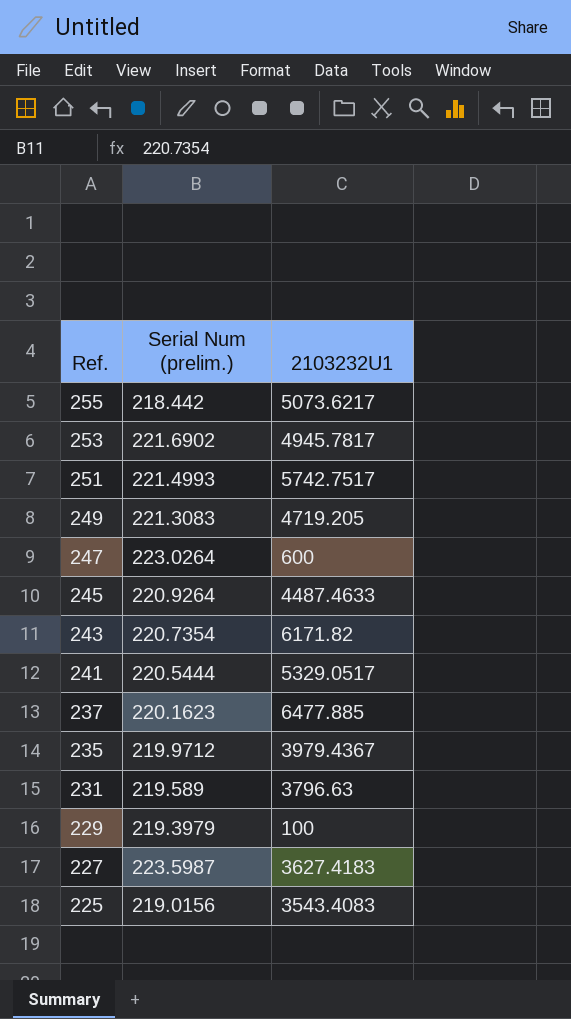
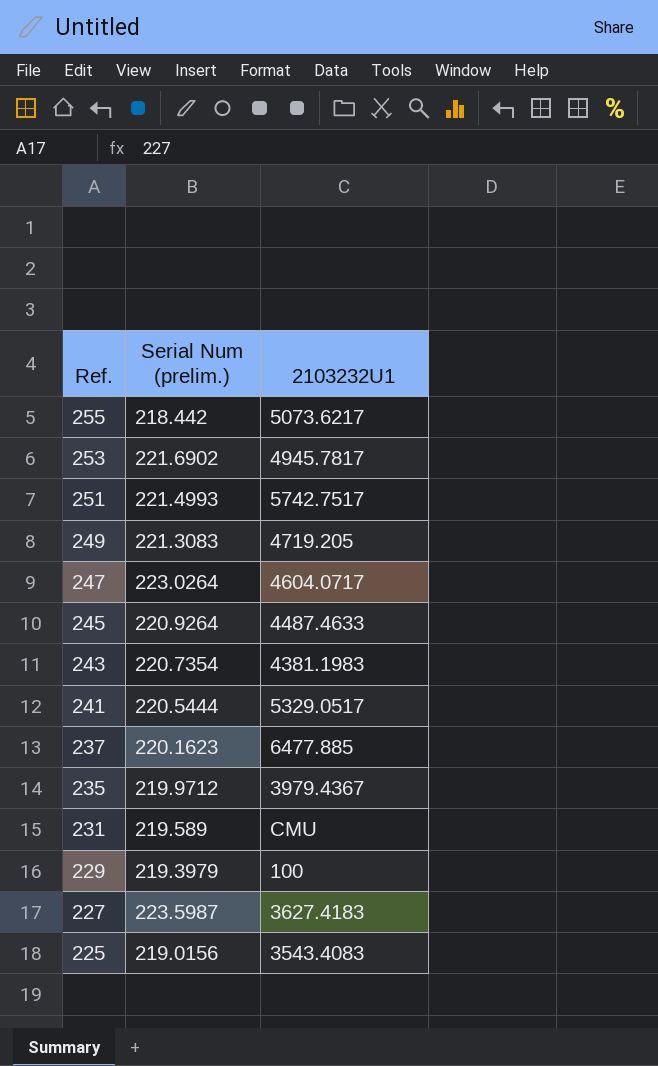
247 | 2103232U1: 600 -> 4604.0717
243 | 2103232U1: 6171.82 -> 4381.1983
231 | 2103232U1: 3796.63 -> CMU

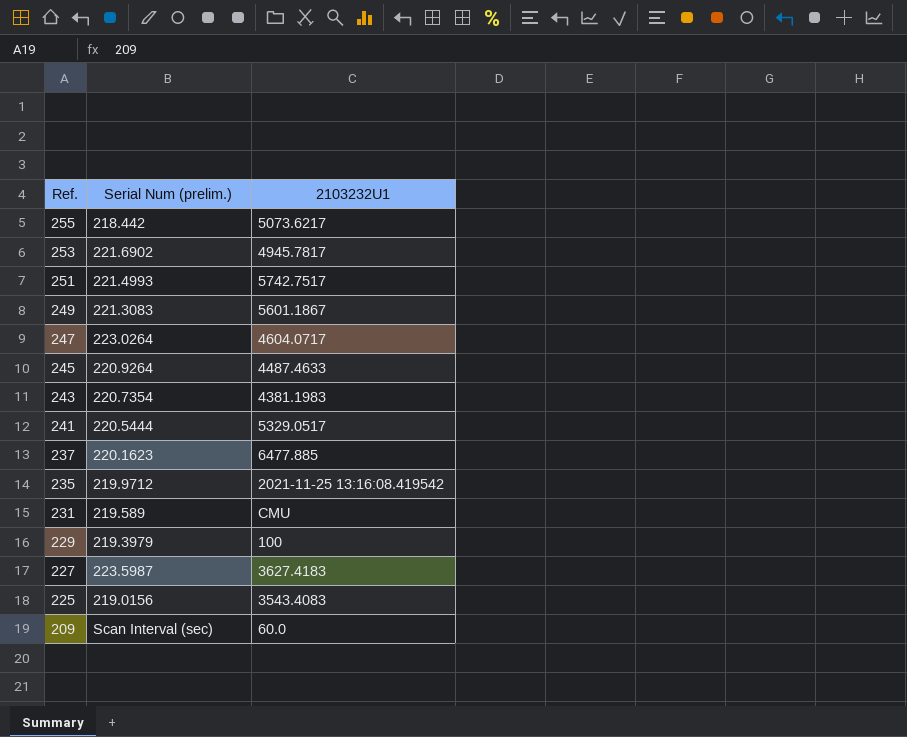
249 | 2103232U1: 4719.205 -> 5601.1867
235 | 2103232U1: 3979.4367 -> 2021-11-25 13:16:08.419542
row 209: none -> Scan Interval (sec) | 60.0

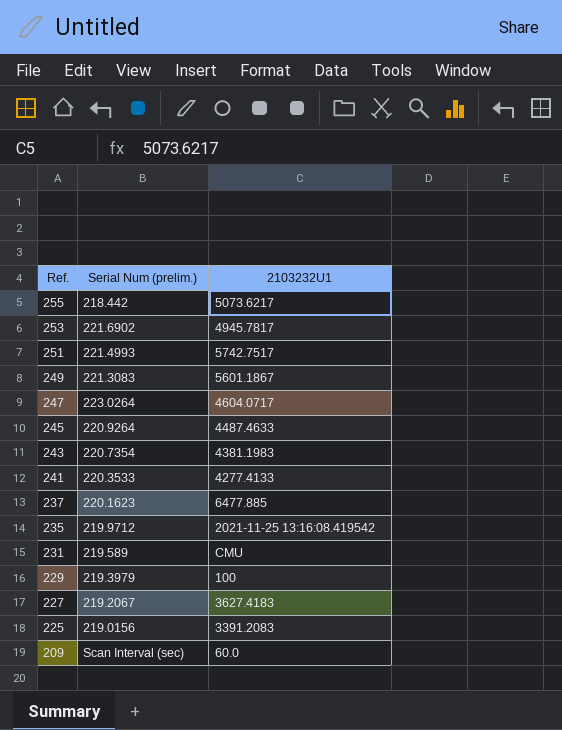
241 | Serial Num (prelim.): 220.5444 -> 220.3533
241 | 2103232U1: 5329.0517 -> 4277.4133
227 | Serial Num (prelim.): 223.5987 -> 219.2067
225 | 2103232U1: 3543.4083 -> 3391.2083

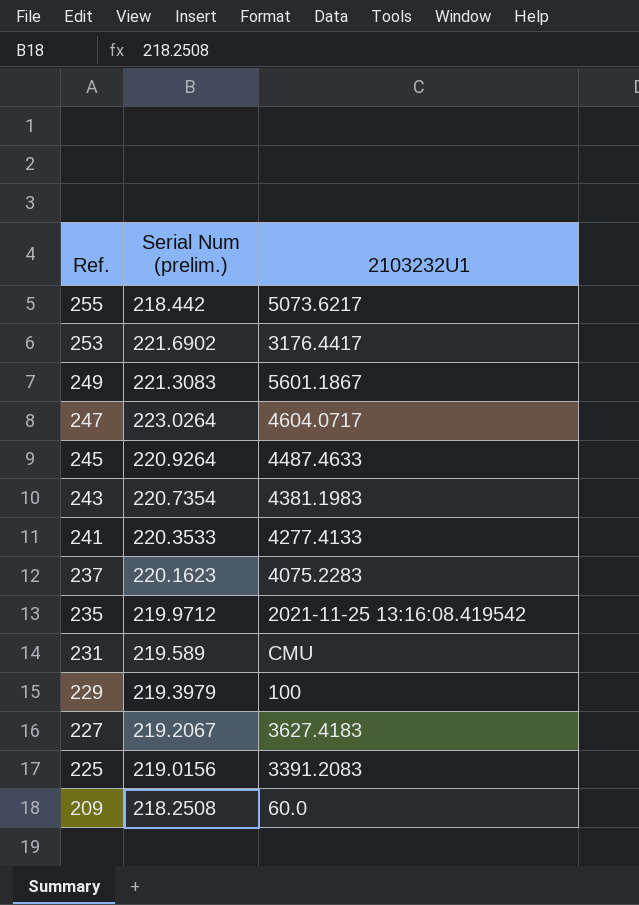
row 251: 221.4993 | 5742.7517 -> none
253 | 2103232U1: 4945.7817 -> 3176.4417
237 | 2103232U1: 6477.885 -> 4075.2283
209 | Serial Num (prelim.): Scan Interval (sec) -> 218.2508

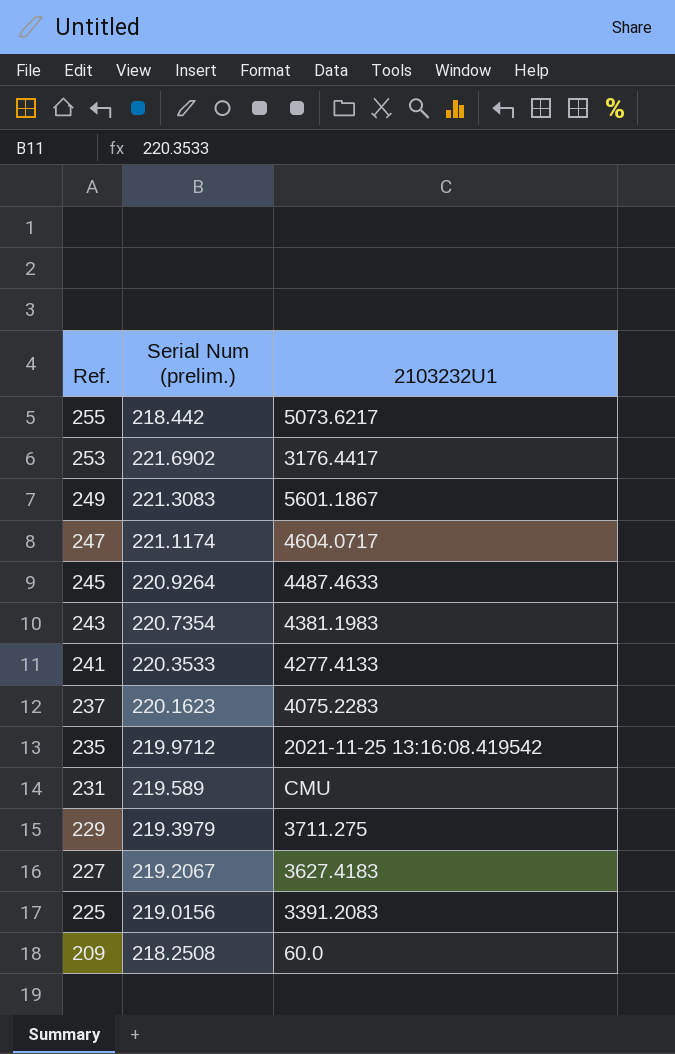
247 | Serial Num (prelim.): 223.0264 -> 221.1174
229 | 2103232U1: 100 -> 3711.275

